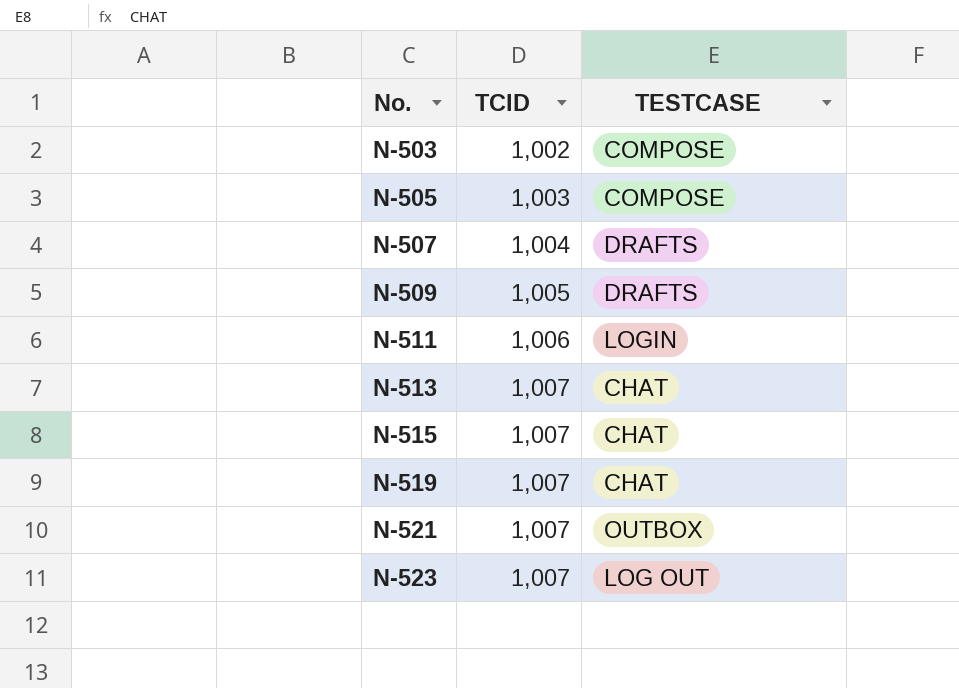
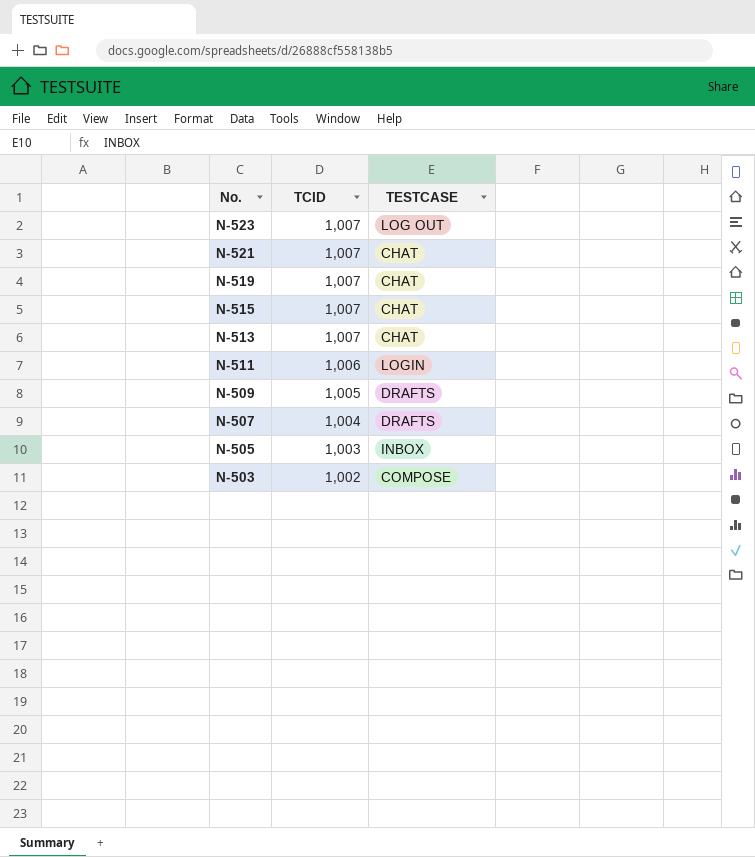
row order: No. ascending -> No. descending
N-521 | TESTCASE: OUTBOX -> CHAT
N-505 | TESTCASE: COMPOSE -> INBOX

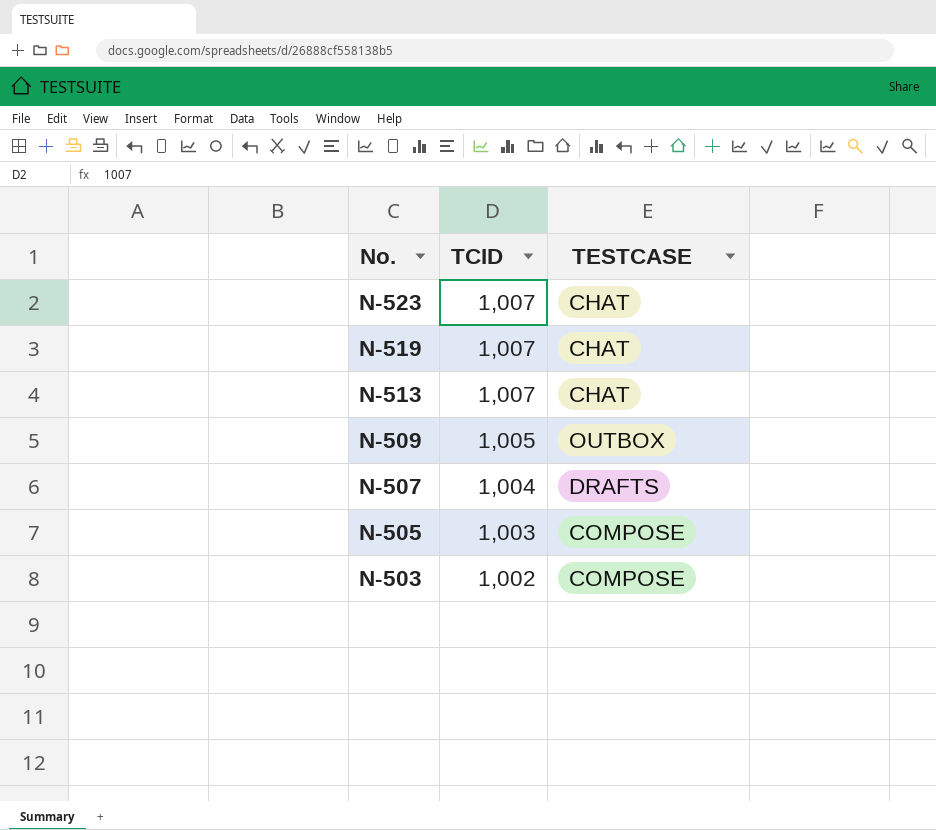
row N-521: 1,007 | CHAT -> none
row N-515: 1,007 | CHAT -> none
row N-511: 1,006 | LOGIN -> none
N-523 | TESTCASE: LOG OUT -> CHAT
N-509 | TESTCASE: DRAFTS -> OUTBOX
N-505 | TESTCASE: INBOX -> COMPOSE

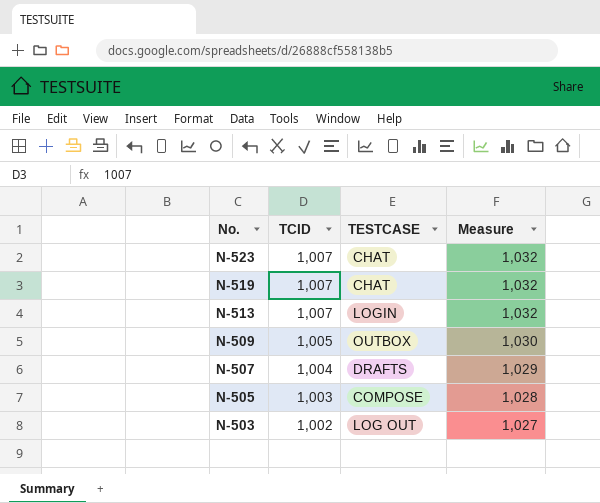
column Measure | formula: none -> [TCID] + 25
N-513 | TESTCASE: CHAT -> LOGIN
N-503 | TESTCASE: COMPOSE -> LOG OUT

